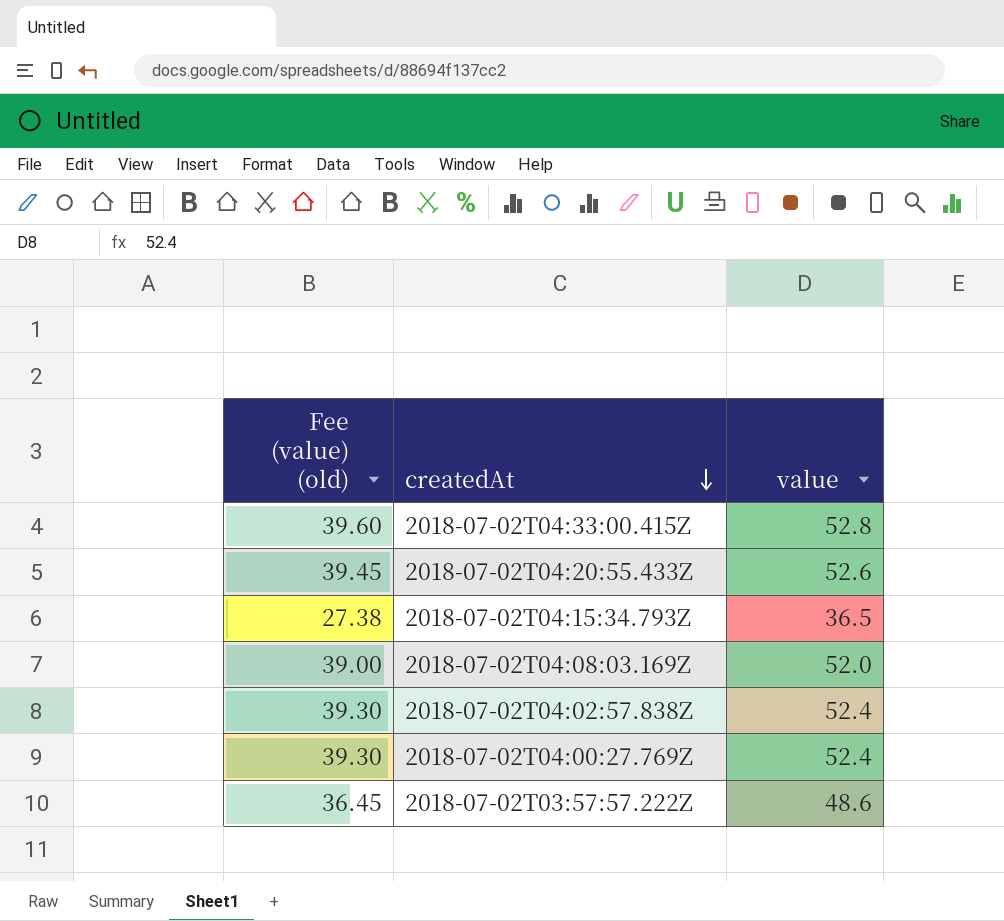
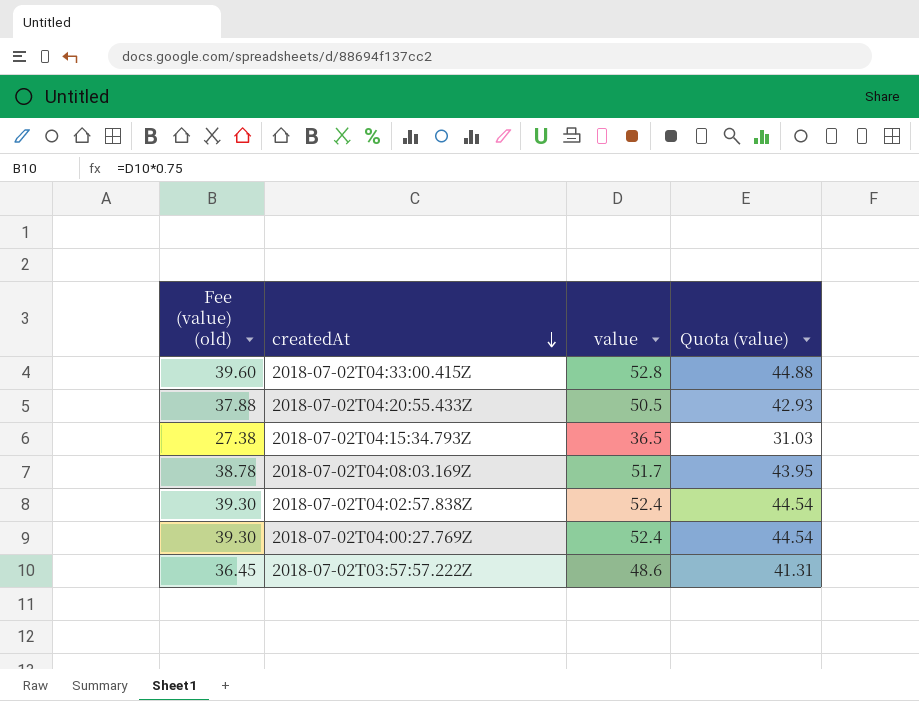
column Quota (value) | formula: none -> [value] * 0.85
2018-07-02T04:20:55.433Z | Fee (value) (old): 39.45 -> 37.88
2018-07-02T04:20:55.433Z | value: 52.6 -> 50.5
2018-07-02T04:08:03.169Z | Fee (value) (old): 39.00 -> 38.78
2018-07-02T04:08:03.169Z | value: 52.0 -> 51.7

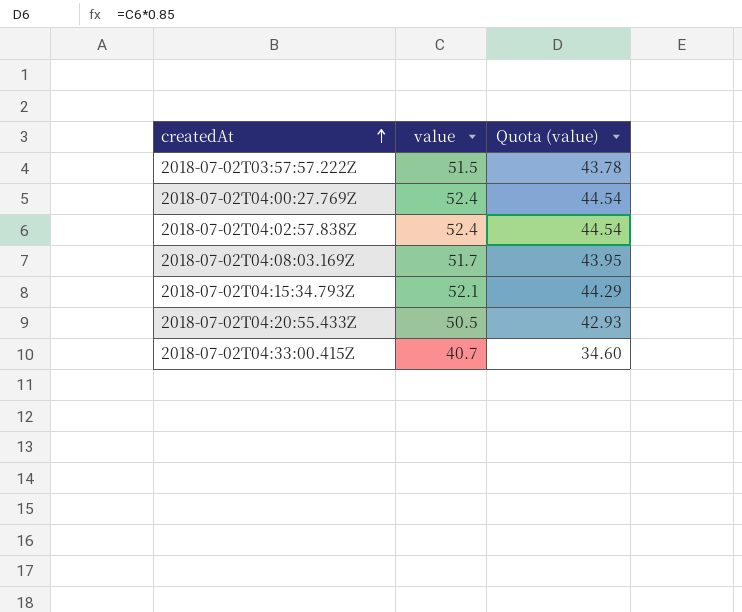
row order: createdAt descending -> createdAt ascending
column Fee (value) (old) | formula: [value] * 0.75 -> none
2018-07-02T03:57:57.222Z | value: 48.6 -> 51.5
2018-07-02T03:57:57.222Z | Quota (value): 41.31 -> 43.78
2018-07-02T04:15:34.793Z | value: 36.5 -> 52.1
2018-07-02T04:15:34.793Z | Quota (value): 31.03 -> 44.29
2018-07-02T04:33:00.415Z | value: 52.8 -> 40.7
2018-07-02T04:33:00.415Z | Quota (value): 44.88 -> 34.60

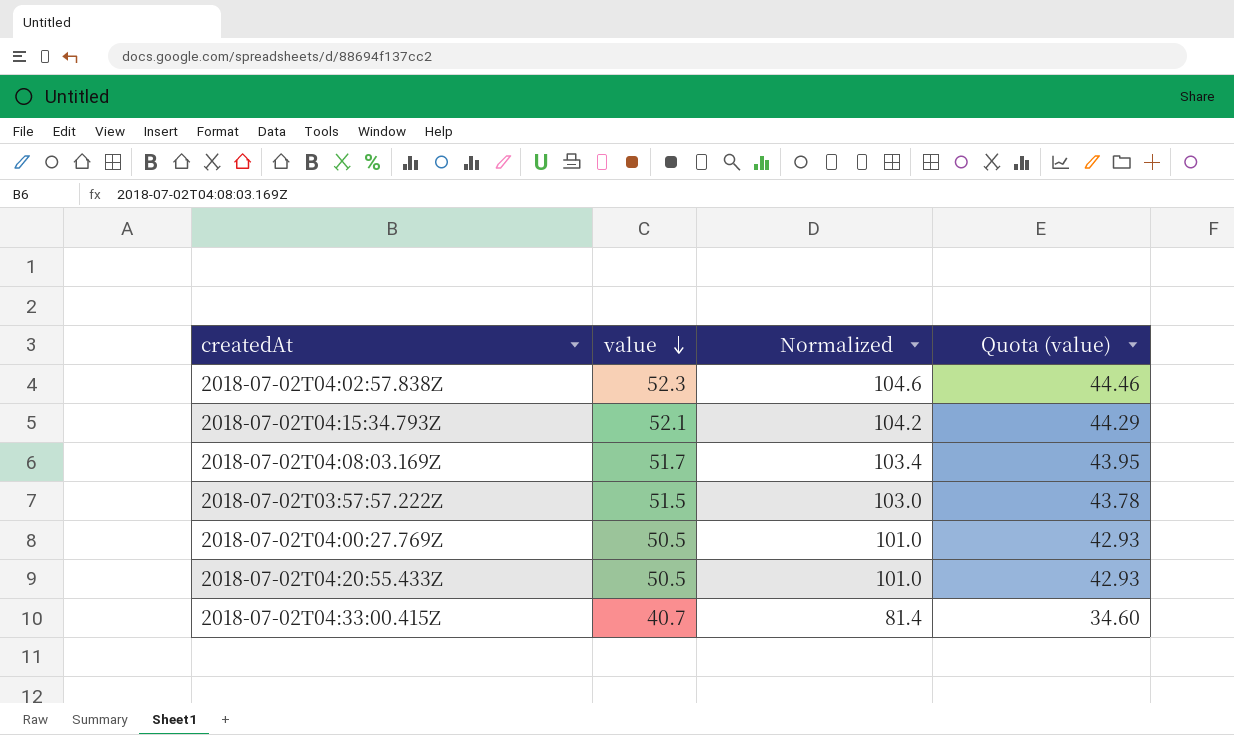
row order: createdAt ascending -> value descending
column Normalized | formula: none -> [value] * 2
2018-07-02T04:02:57.838Z | value: 52.4 -> 52.3
2018-07-02T04:02:57.838Z | Quota (value): 44.54 -> 44.46
2018-07-02T04:00:27.769Z | value: 52.4 -> 50.5
2018-07-02T04:00:27.769Z | Quota (value): 44.54 -> 42.93

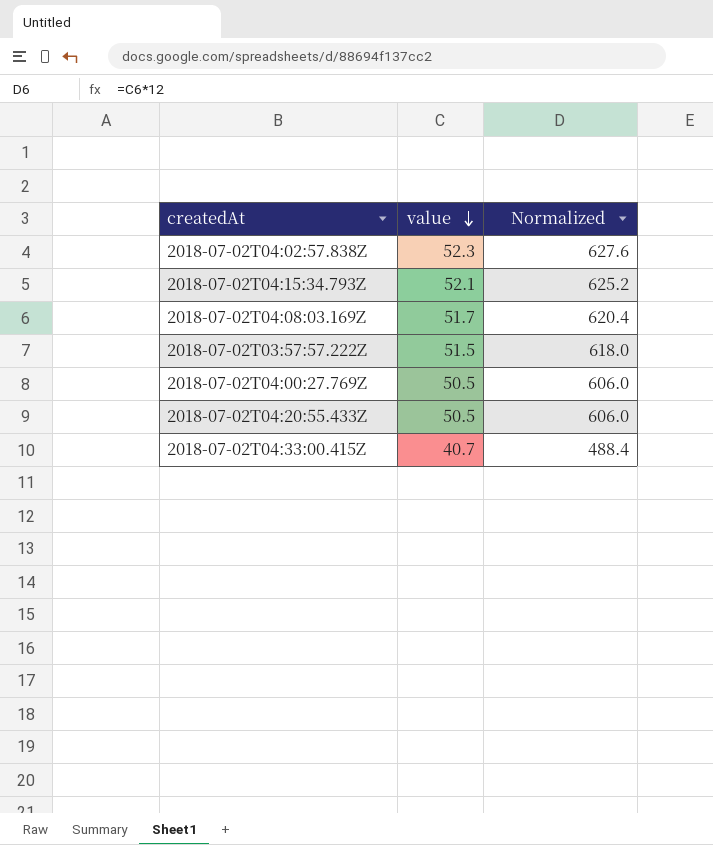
column Quota (value) | formula: [value] * 0.85 -> none
column Normalized | formula: [value] * 2 -> [value] * 12

